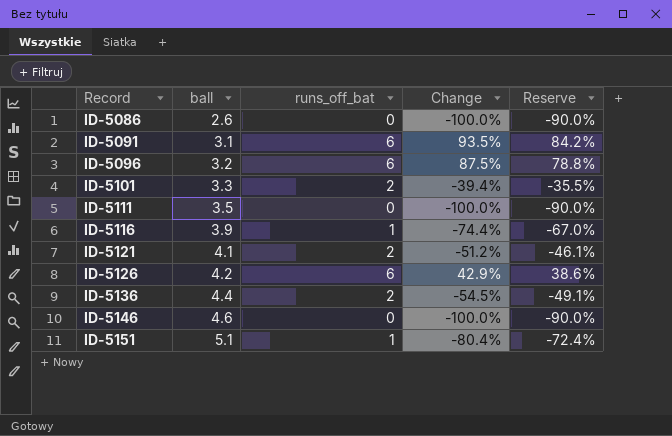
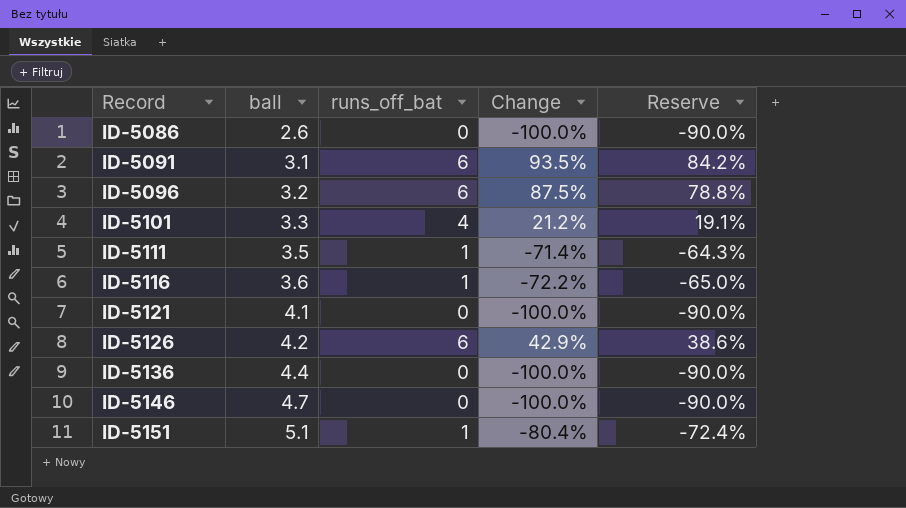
ID-5101 | runs_off_bat: 2 -> 4
ID-5101 | Change: -39.4% -> 21.2%
ID-5101 | Reserve: -35.5% -> 19.1%
ID-5111 | runs_off_bat: 0 -> 1
ID-5111 | Change: -100.0% -> -71.4%
ID-5111 | Reserve: -90.0% -> -64.3%
ID-5116 | ball: 3.9 -> 3.6
ID-5116 | Change: -74.4% -> -72.2%
ID-5116 | Reserve: -67.0% -> -65.0%
ID-5121 | runs_off_bat: 2 -> 0
ID-5121 | Change: -51.2% -> -100.0%
ID-5121 | Reserve: -46.1% -> -90.0%
ID-5136 | runs_off_bat: 2 -> 0
ID-5136 | Change: -54.5% -> -100.0%
ID-5136 | Reserve: -49.1% -> -90.0%
ID-5146 | ball: 4.6 -> 4.7

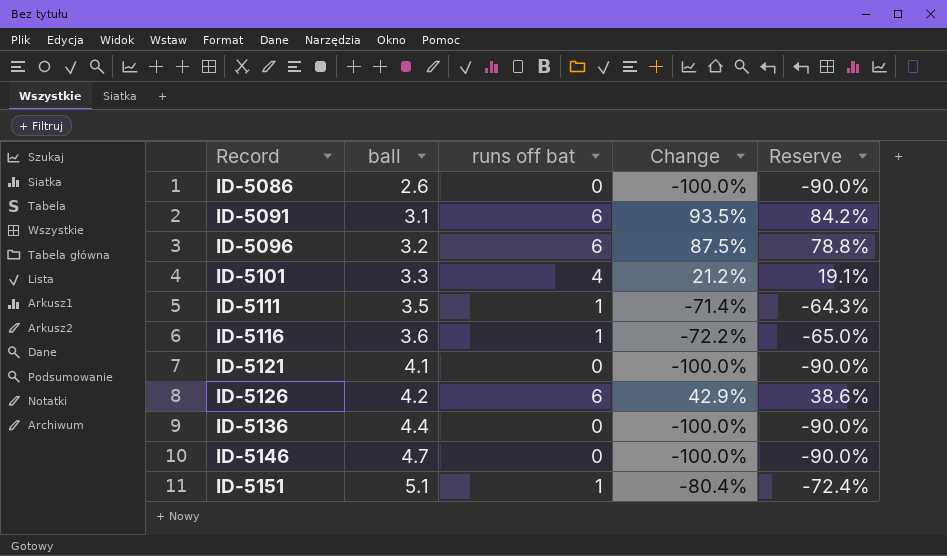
column name: runs_off_bat -> runs off bat

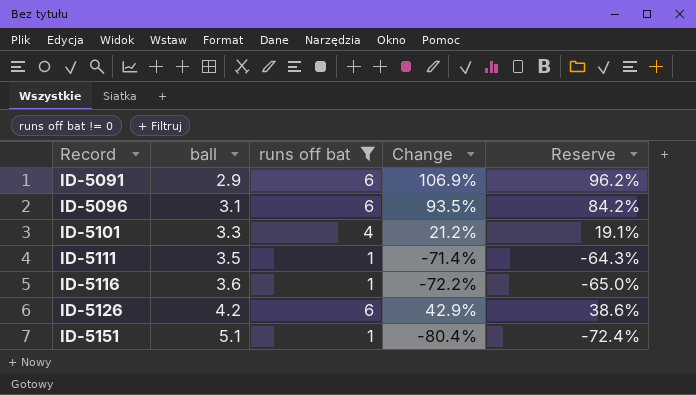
filter: none -> runs off bat != 0
ID-5091 | ball: 3.1 -> 2.9
ID-5091 | Change: 93.5% -> 106.9%
ID-5091 | Reserve: 84.2% -> 96.2%
ID-5096 | ball: 3.2 -> 3.1
ID-5096 | Change: 87.5% -> 93.5%
ID-5096 | Reserve: 78.8% -> 84.2%

